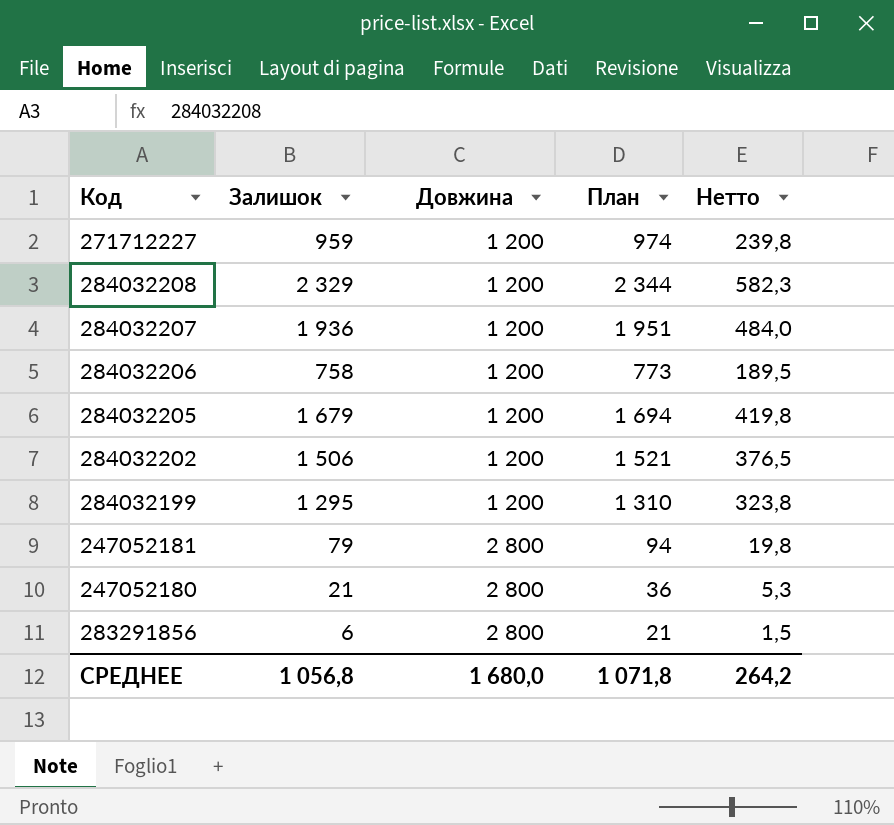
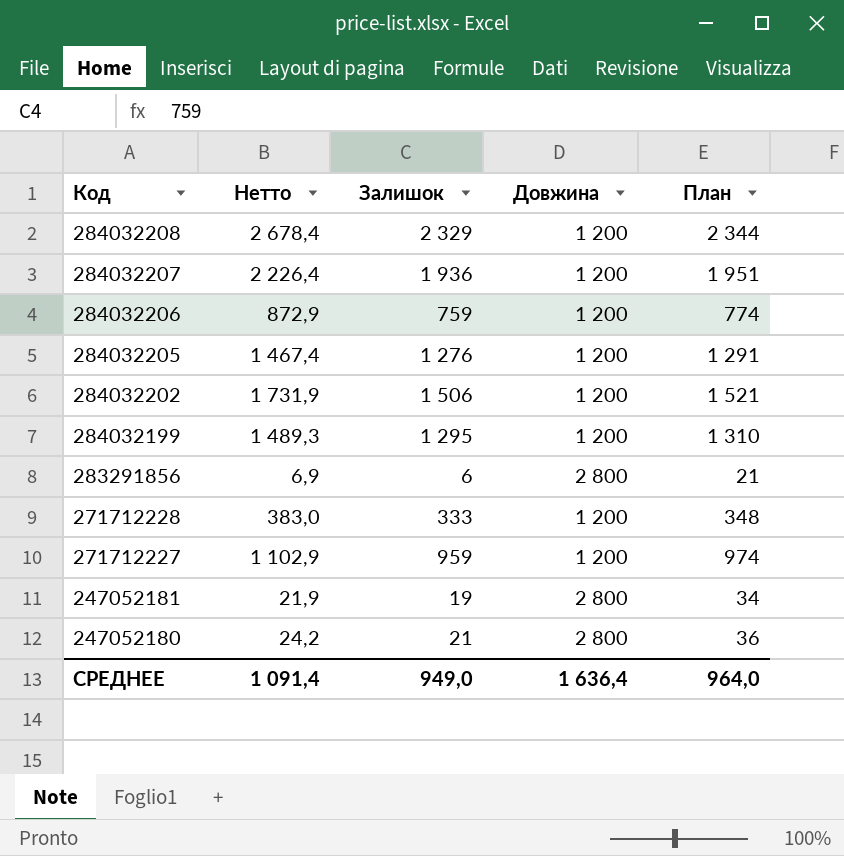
row order: Довжина ascending -> Код descending
column Нетто | formula: [Залишок] * 0,25 -> [Залишок] * 1,15
column Нетто | position: 5 -> 2
284032206 | Залишок: 758 -> 759
284032206 | План: 773 -> 774
284032205 | Залишок: 1 679 -> 1 276
284032205 | План: 1 694 -> 1 291
row 271712228: none -> 383,0 | 333 | 1 200 | 348
247052181 | Залишок: 79 -> 19
247052181 | План: 94 -> 34
СРЕДНЕЕ | Нетто: 264,2 -> 1 091,4
СРЕДНЕЕ | Залишок: 1 056,8 -> 949,0
СРЕДНЕЕ | Довжина: 1 680,0 -> 1 636,4
СРЕДНЕЕ | План: 1 071,8 -> 964,0

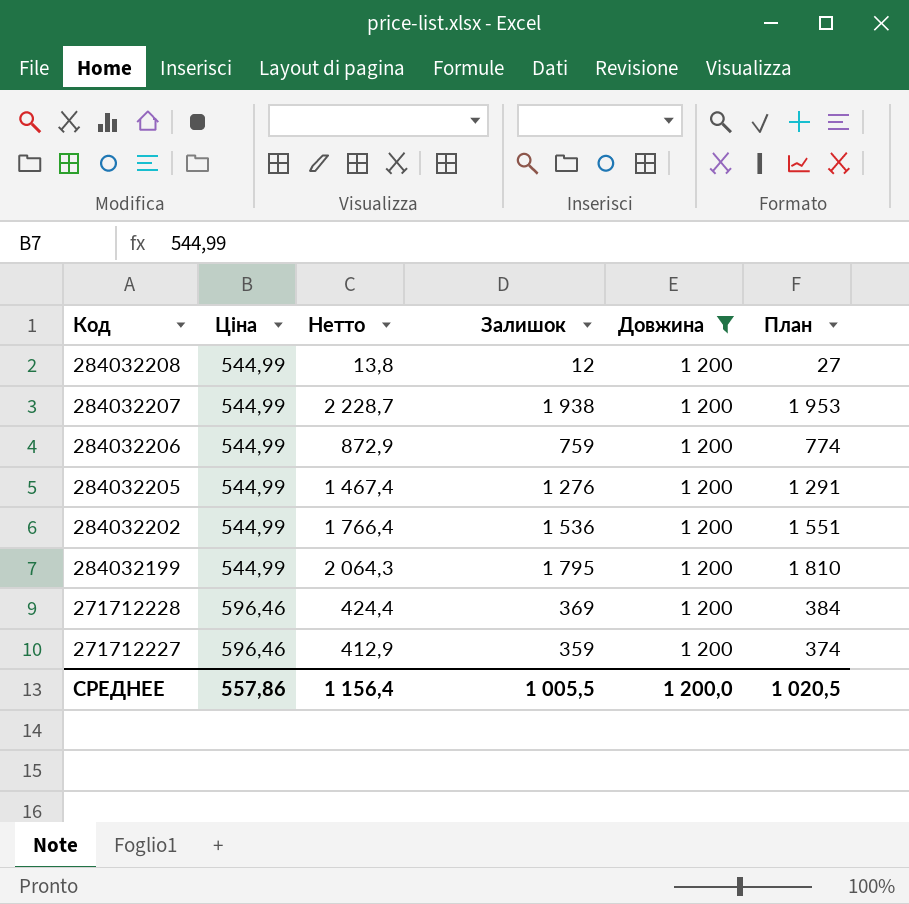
filter: none -> Довжина = 1 200
column Ціна | position: none -> 2
284032208 | Нетто: 2 678,4 -> 13,8
284032208 | Залишок: 2 329 -> 12
284032208 | План: 2 344 -> 27
284032207 | Нетто: 2 226,4 -> 2 228,7
284032207 | Залишок: 1 936 -> 1 938
284032207 | План: 1 951 -> 1 953
284032202 | Нетто: 1 731,9 -> 1 766,4
284032202 | Залишок: 1 506 -> 1 536
284032202 | План: 1 521 -> 1 551
284032199 | Нетто: 1 489,3 -> 2 064,3
284032199 | Залишок: 1 295 -> 1 795
284032199 | План: 1 310 -> 1 810
271712228 | Нетто: 383,0 -> 424,4
271712228 | Залишок: 333 -> 369
271712228 | План: 348 -> 384
271712227 | Нетто: 1 102,9 -> 412,9
271712227 | Залишок: 959 -> 359
271712227 | План: 974 -> 374
СРЕДНЕЕ | Нетто: 1 091,4 -> 1 156,4
СРЕДНЕЕ | Залишок: 949,0 -> 1 005,5
СРЕДНЕЕ | Довжина: 1 636,4 -> 1 200,0
СРЕДНЕЕ | План: 964,0 -> 1 020,5

